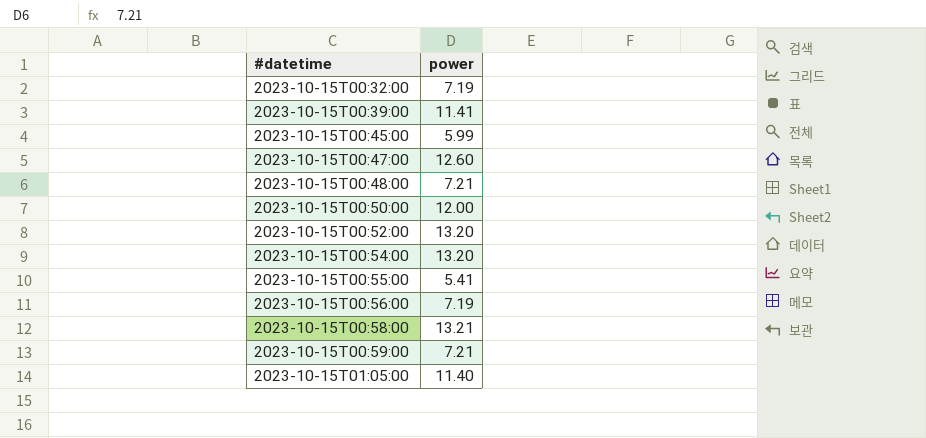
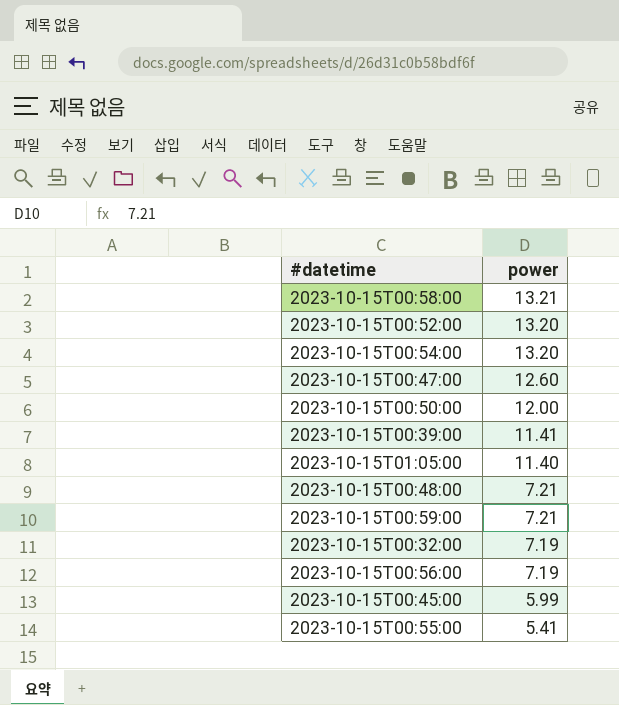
row order: #datetime ascending -> power descending

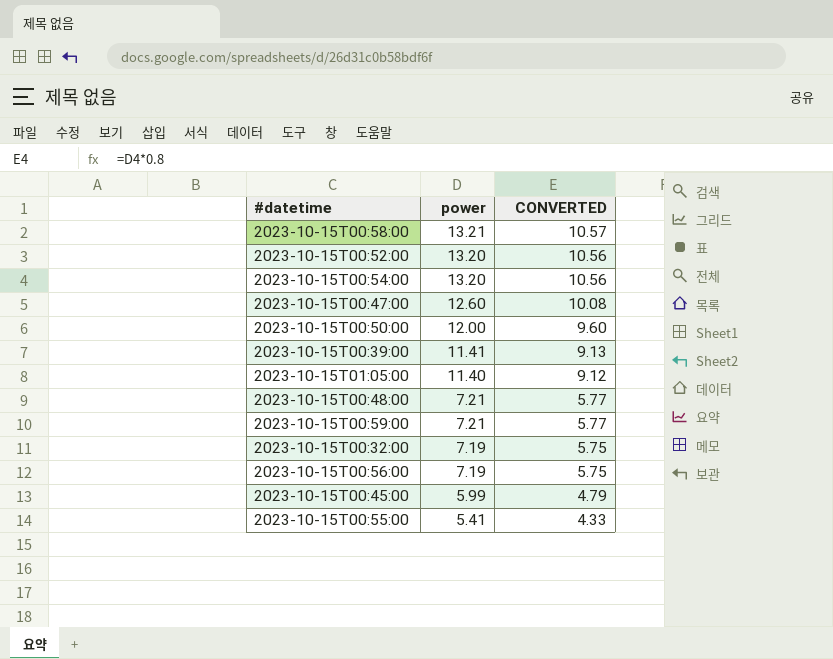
column CONVERTED | formula: none -> [power] * 0.8

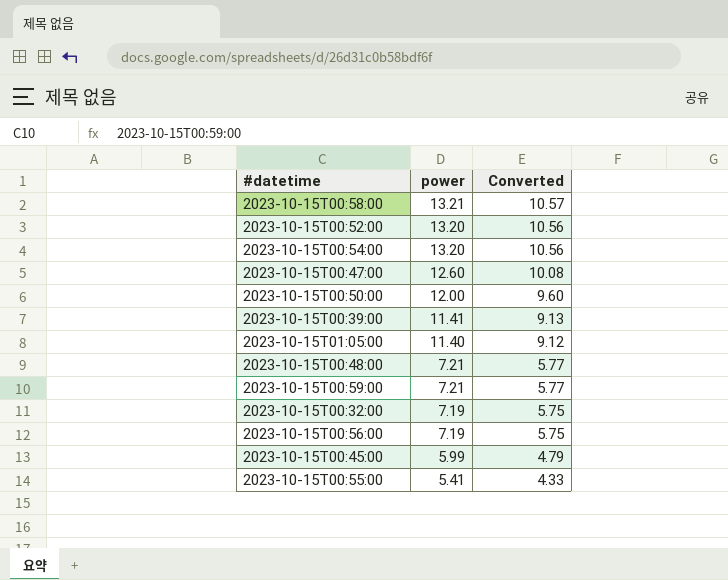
column name: CONVERTED -> Converted

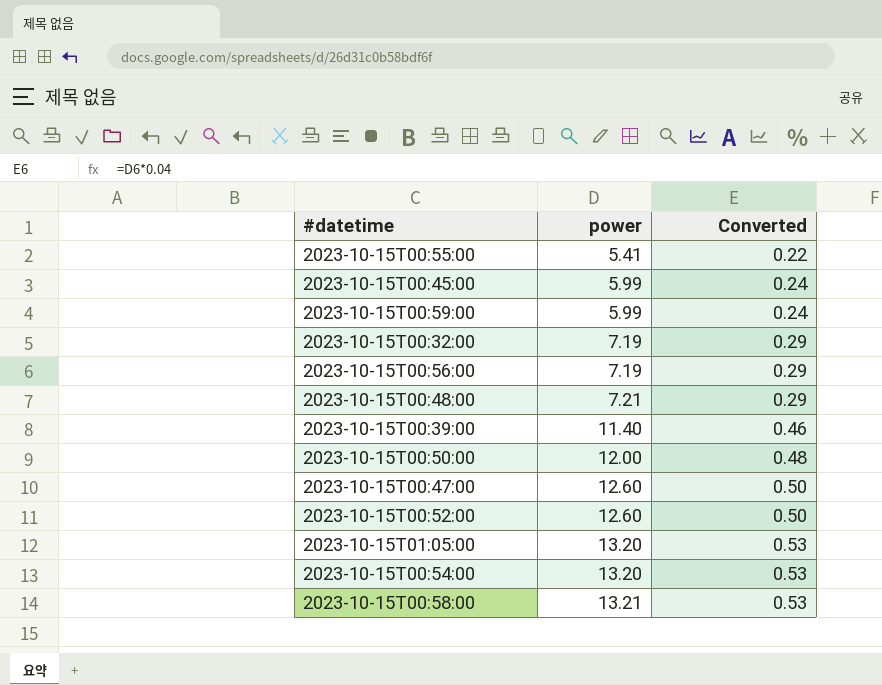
row order: power descending -> power ascending
column Converted | formula: [power] * 0.8 -> [power] * 0.04
2023-10-15T00:59:00 | power: 7.21 -> 5.99
2023-10-15T00:39:00 | power: 11.41 -> 11.40
2023-10-15T00:52:00 | power: 13.20 -> 12.60
2023-10-15T01:05:00 | power: 11.40 -> 13.20

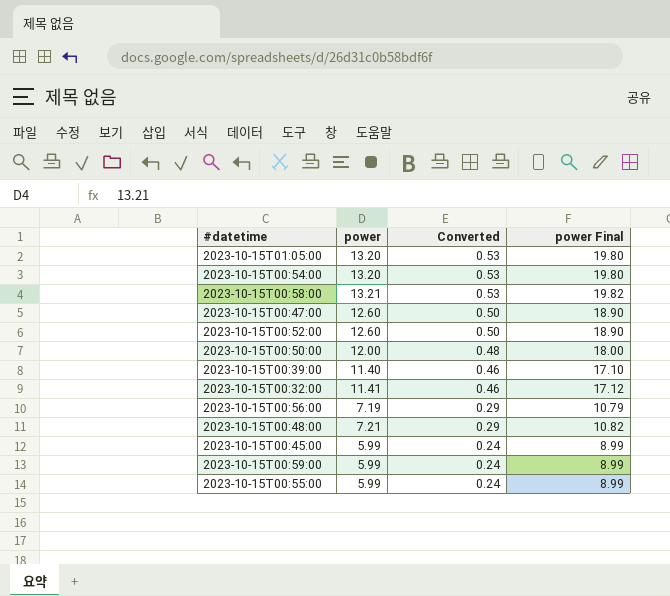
row order: power ascending -> Converted descending
column power Final | formula: none -> [power] * 1.5
2023-10-15T00:32:00 | power: 7.19 -> 11.41
2023-10-15T00:32:00 | Converted: 0.29 -> 0.46
2023-10-15T00:55:00 | power: 5.41 -> 5.99
2023-10-15T00:55:00 | Converted: 0.22 -> 0.24

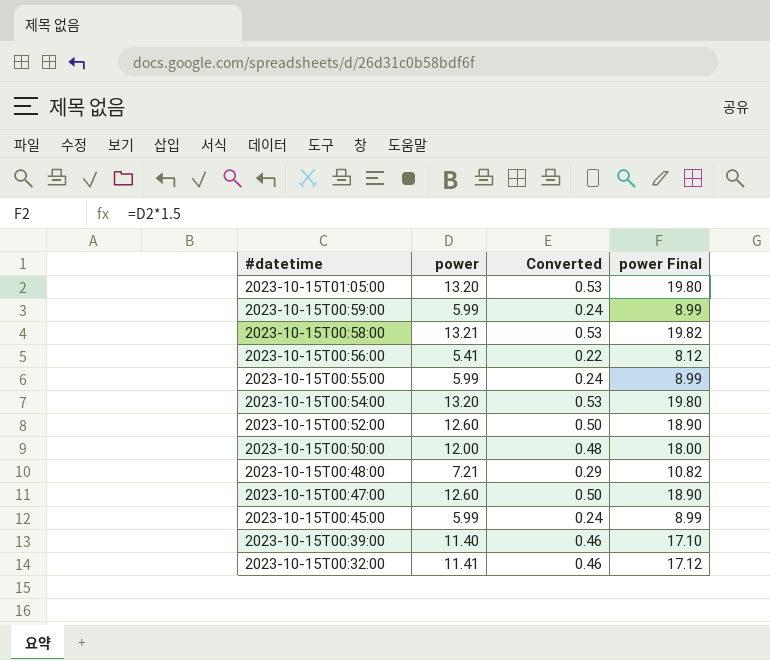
row order: Converted descending -> #datetime descending
2023-10-15T00:56:00 | power: 7.19 -> 5.41
2023-10-15T00:56:00 | Converted: 0.29 -> 0.22
2023-10-15T00:56:00 | power Final: 10.79 -> 8.12

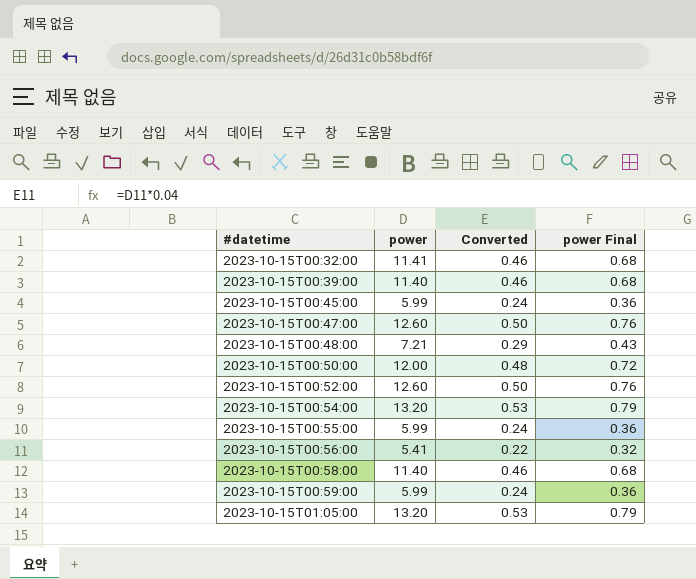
row order: #datetime descending -> #datetime ascending
column power Final | formula: [power] * 1.5 -> [power] * 0.06
2023-10-15T00:58:00 | power: 13.21 -> 11.40
2023-10-15T00:58:00 | Converted: 0.53 -> 0.46

